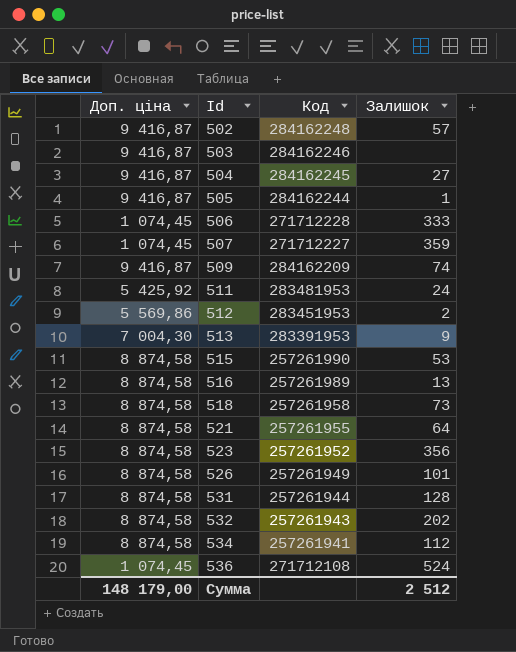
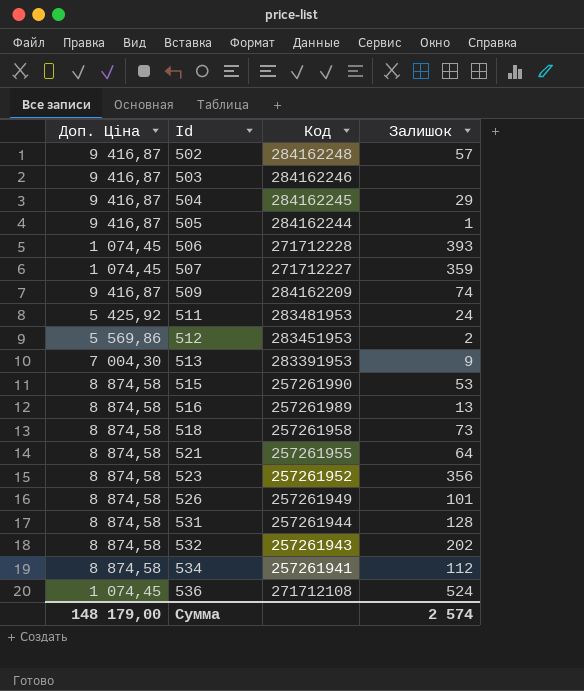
column name: Доп. ціна -> Доп. Ціна
504 | Залишок: 27 -> 29
506 | Залишок: 333 -> 393
Сумма | Залишок: 2 512 -> 2 574

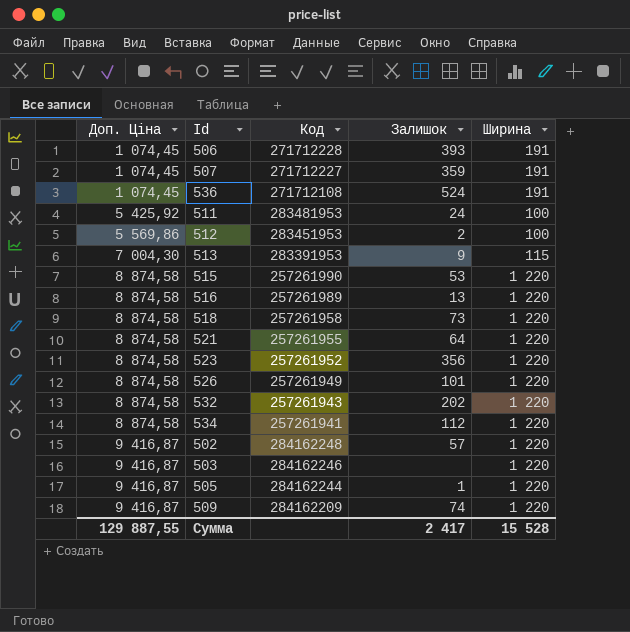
row order: Id ascending -> Доп. Ціна ascending
column Ширина | position: none -> 5
row 504: 9 416,87 | 284162245 | 29 -> none
row 531: 8 874,58 | 257261944 | 128 -> none
Сумма | Доп. Ціна: 148 179,00 -> 129 887,55
Сумма | Залишок: 2 574 -> 2 417

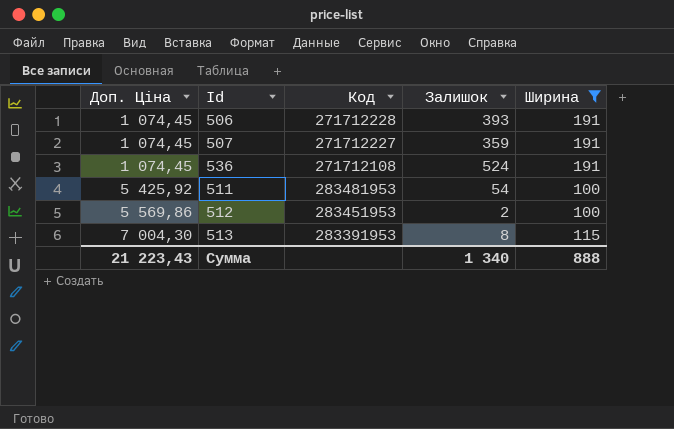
filter: none -> Ширина != 1 220
511 | Залишок: 24 -> 54
513 | Залишок: 9 -> 8
Сумма | Доп. Ціна: 129 887,55 -> 21 223,43
Сумма | Залишок: 2 417 -> 1 340
Сумма | Ширина: 15 528 -> 888

